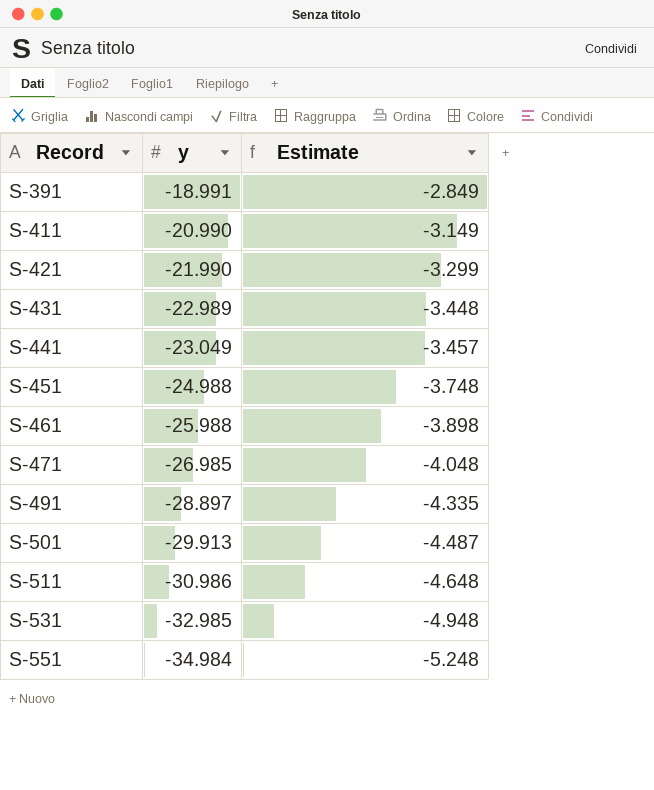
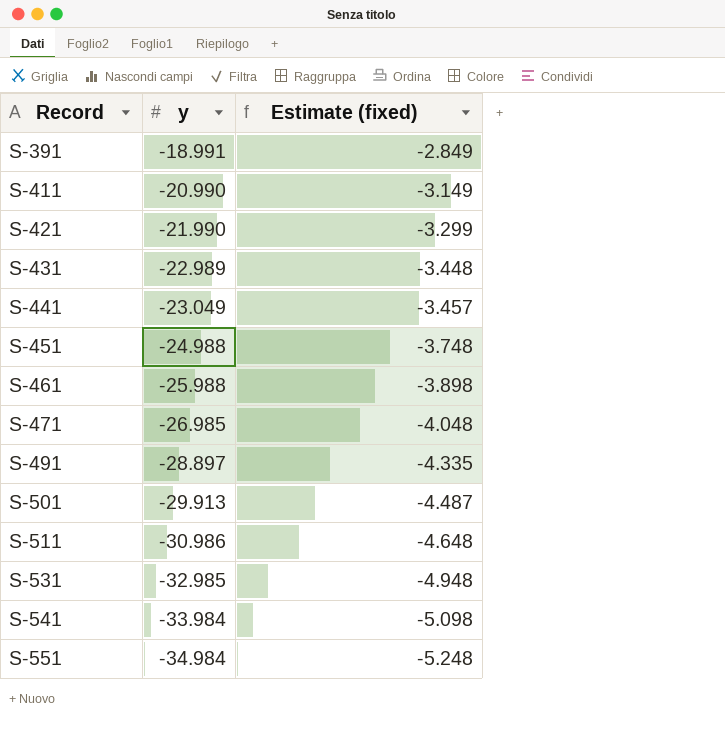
column name: Estimate -> Estimate (fixed)
row S-541: none -> -33.984 | -5.098

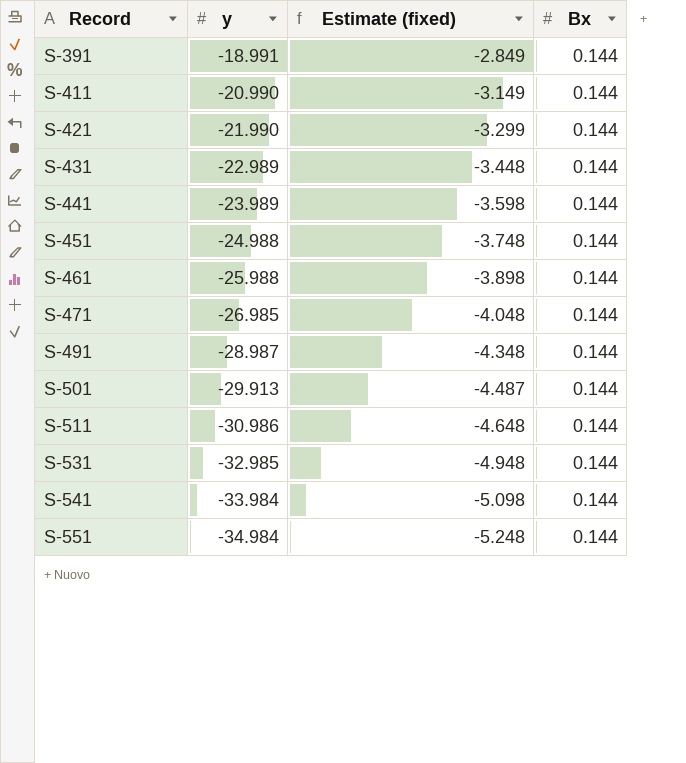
column Bx | position: none -> 4
S-441 | y: -23.049 -> -23.989
S-441 | Estimate (fixed): -3.457 -> -3.598
S-491 | y: -28.897 -> -28.987
S-491 | Estimate (fixed): -4.335 -> -4.348

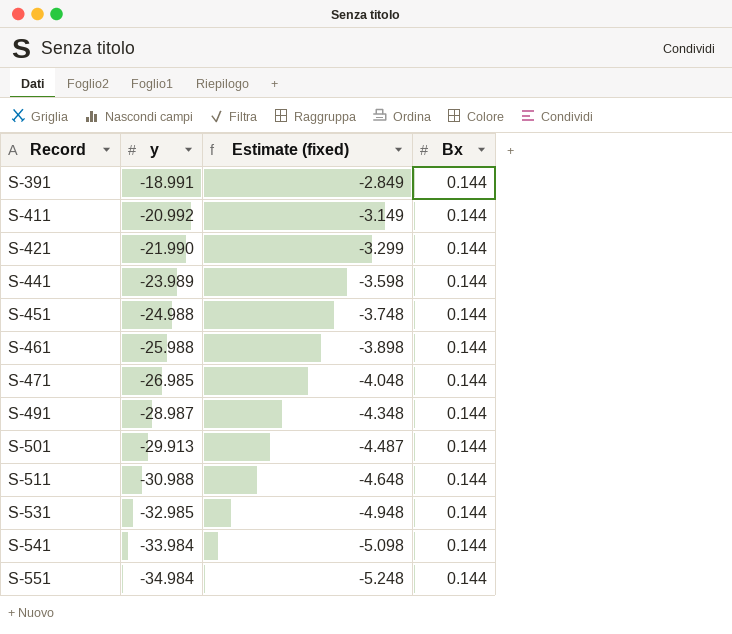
row S-431: -22.989 | -3.448 | 0.144 -> none
S-411 | y: -20.990 -> -20.992
S-511 | y: -30.986 -> -30.988

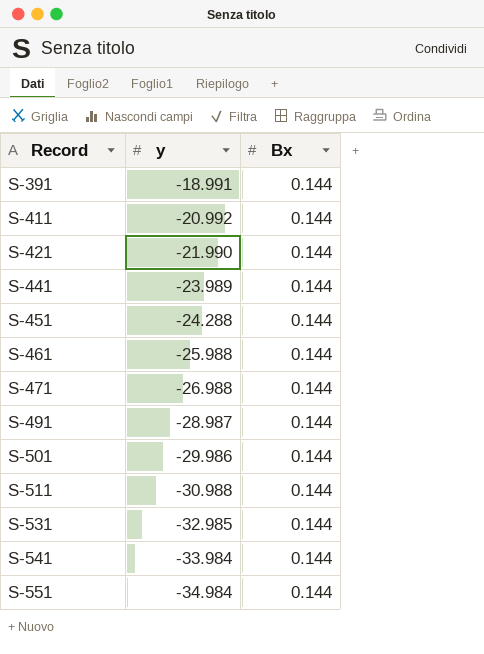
column Estimate (fixed) | formula: [y] * 0.15 -> none
S-451 | y: -24.988 -> -24.288
S-471 | y: -26.985 -> -26.988
S-501 | y: -29.913 -> -29.986

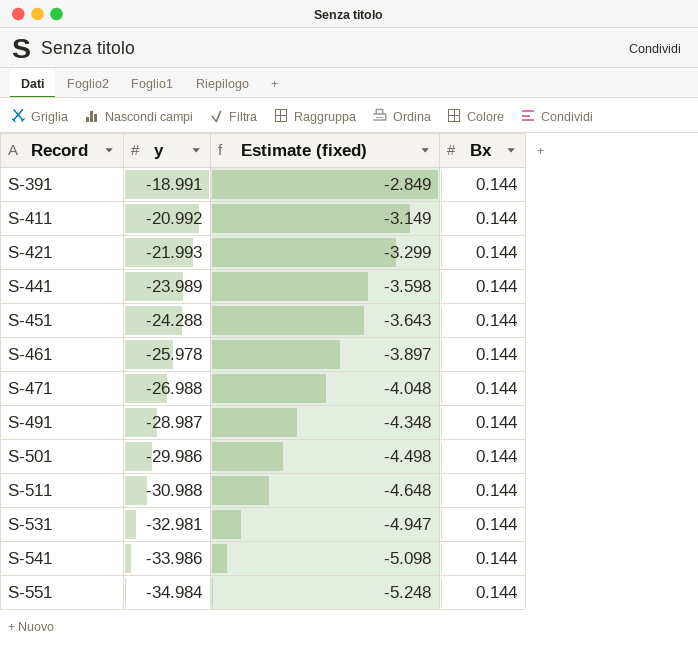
column Estimate (fixed) | formula: none -> [y] * 0.15
S-421 | y: -21.990 -> -21.993
S-461 | y: -25.988 -> -25.978
S-531 | y: -32.985 -> -32.981
S-541 | y: -33.984 -> -33.986

